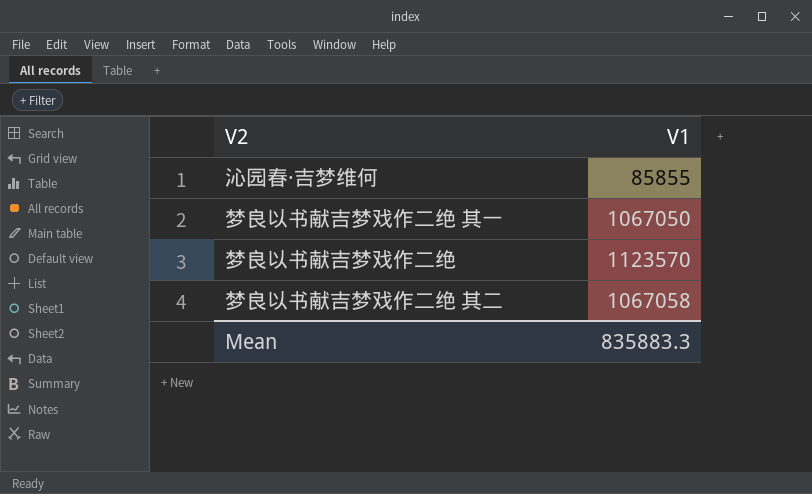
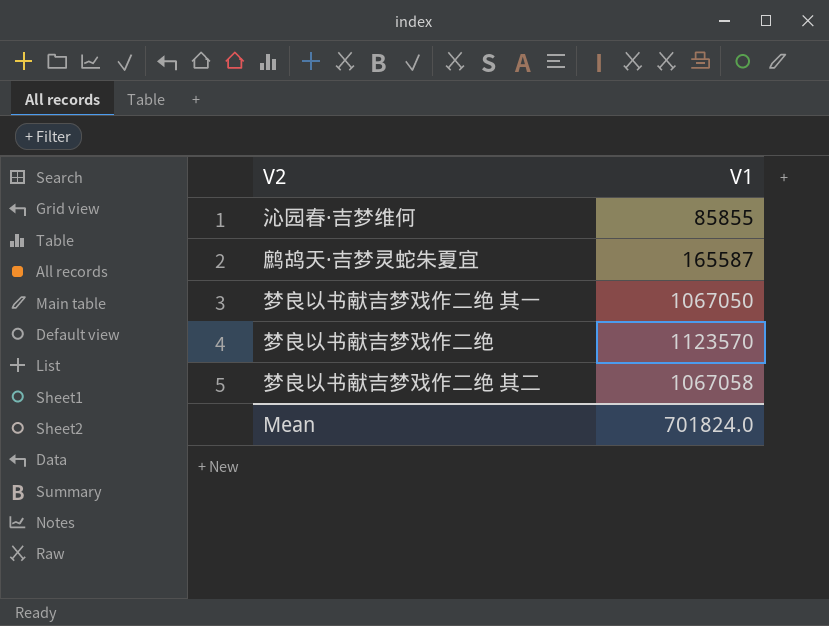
row 鹧鸪天·吉梦灵蛇朱夏宜: none -> 165587
Mean | V1: 835883.3 -> 701824.0

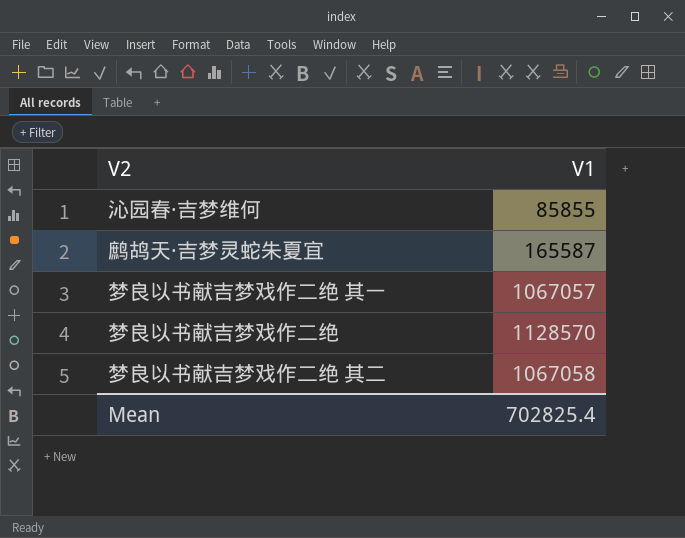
梦良以书献吉梦戏作二绝 其一 | V1: 1067050 -> 1067057
梦良以书献吉梦戏作二绝 | V1: 1123570 -> 1128570
Mean | V1: 701824.0 -> 702825.4

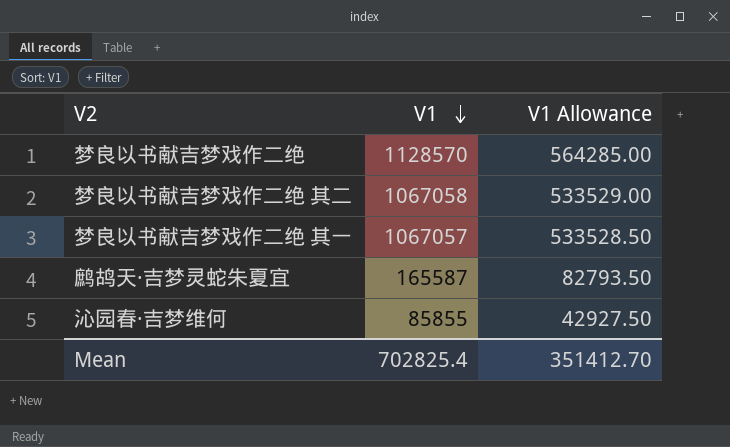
row order: none -> V1 descending
column V1 Allowance | formula: none -> [V1] * 0.5

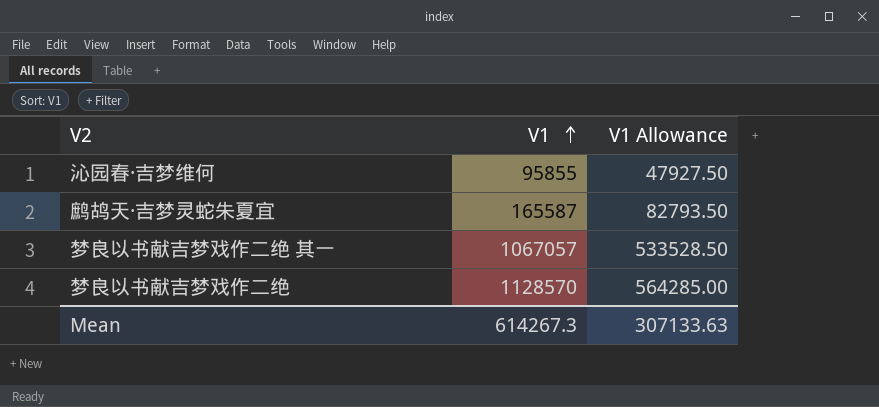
row order: V1 descending -> V1 ascending
row 梦良以书献吉梦戏作二绝 其二: 1067058 | 533529.00 -> none
沁园春·吉梦维何 | V1: 85855 -> 95855
沁园春·吉梦维何 | V1 Allowance: 42927.50 -> 47927.50
Mean | V1: 702825.4 -> 614267.3
Mean | V1 Allowance: 351412.70 -> 307133.63

